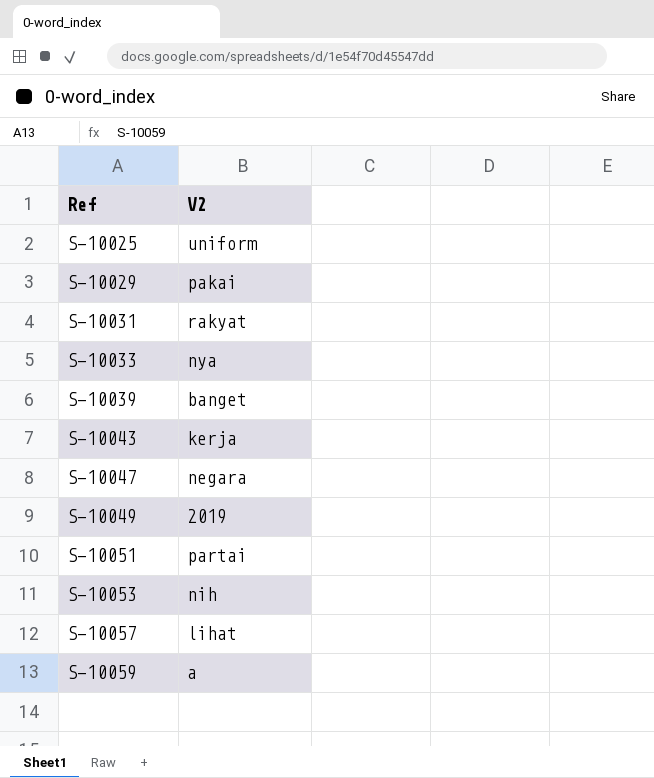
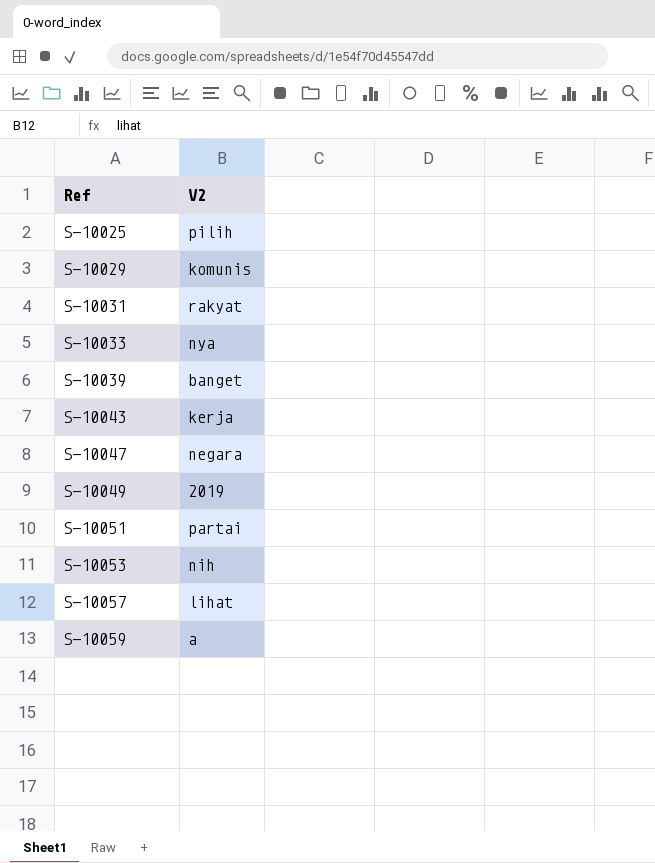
S-10025 | V2: uniform -> pilih
S-10029 | V2: pakai -> komunis

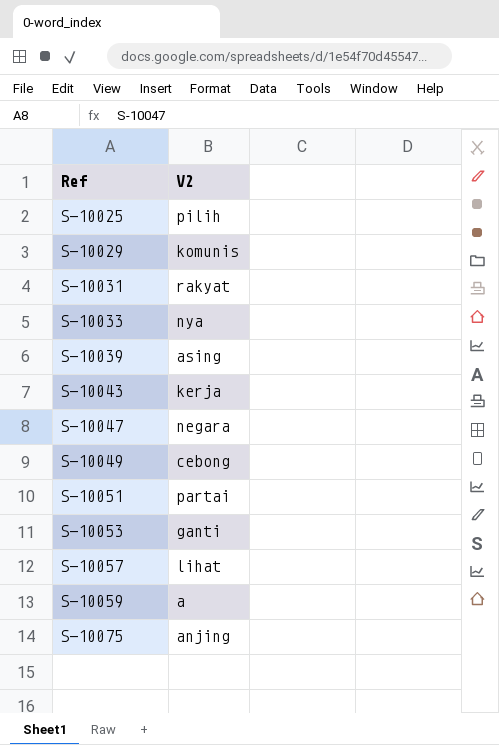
S-10039 | V2: banget -> asing
S-10049 | V2: 2019 -> cebong
S-10053 | V2: nih -> ganti
row S-10075: none -> anjing

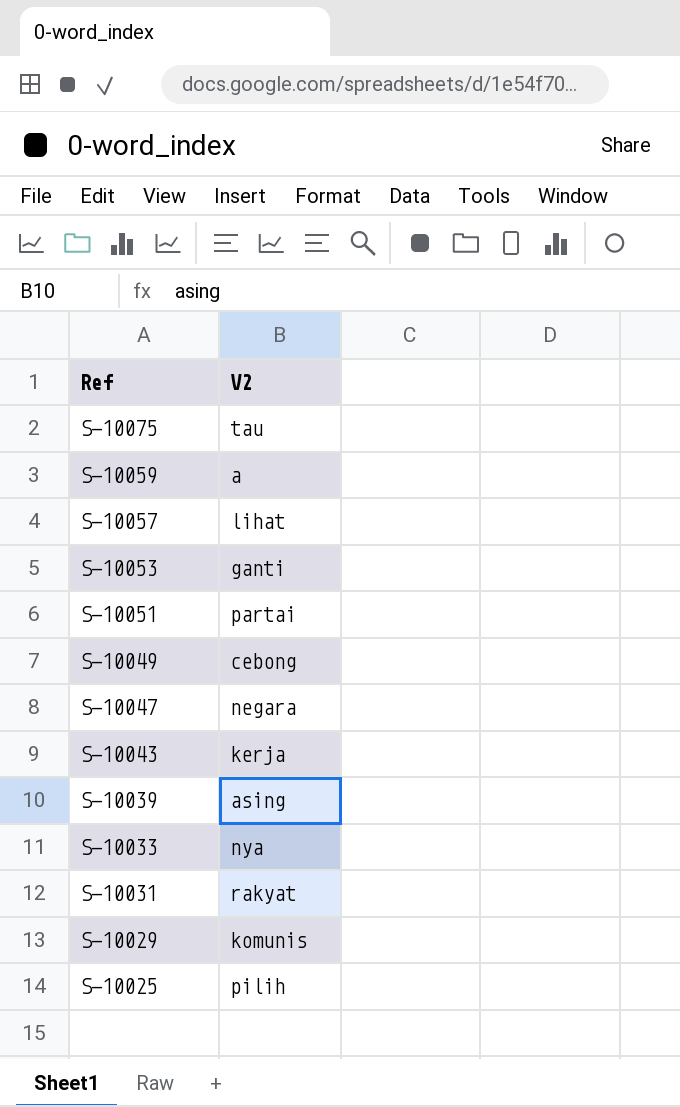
row order: Ref ascending -> Ref descending
S-10075 | V2: anjing -> tau

